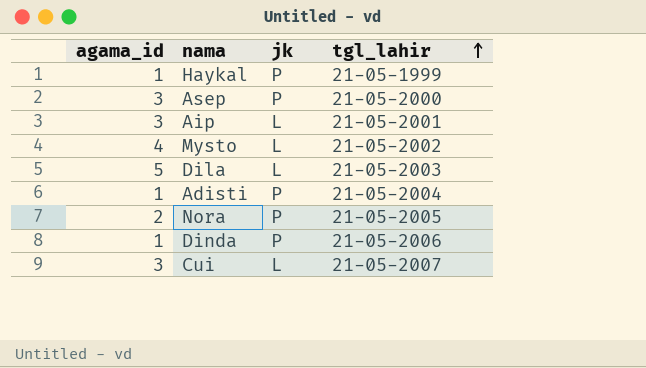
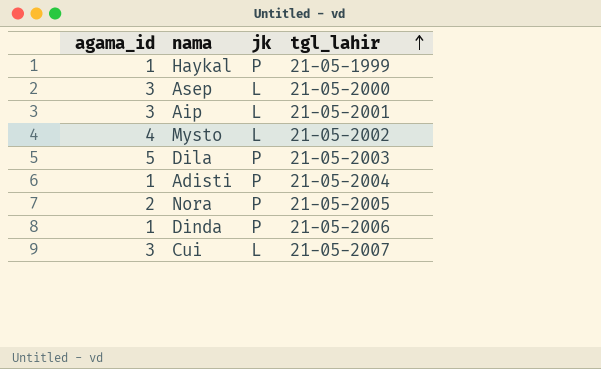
Asep | jk: P -> L
Dila | jk: L -> P

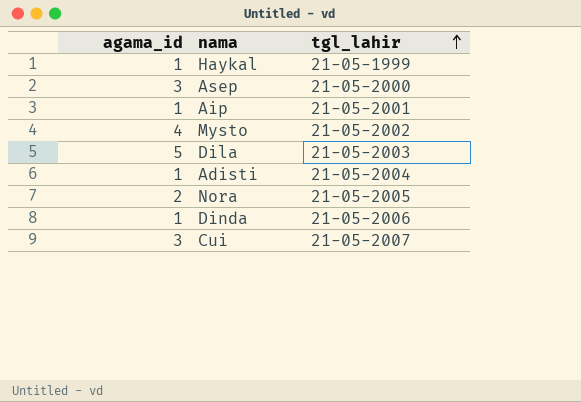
column jk | position: 3 -> none
Aip | agama_id: 3 -> 1

